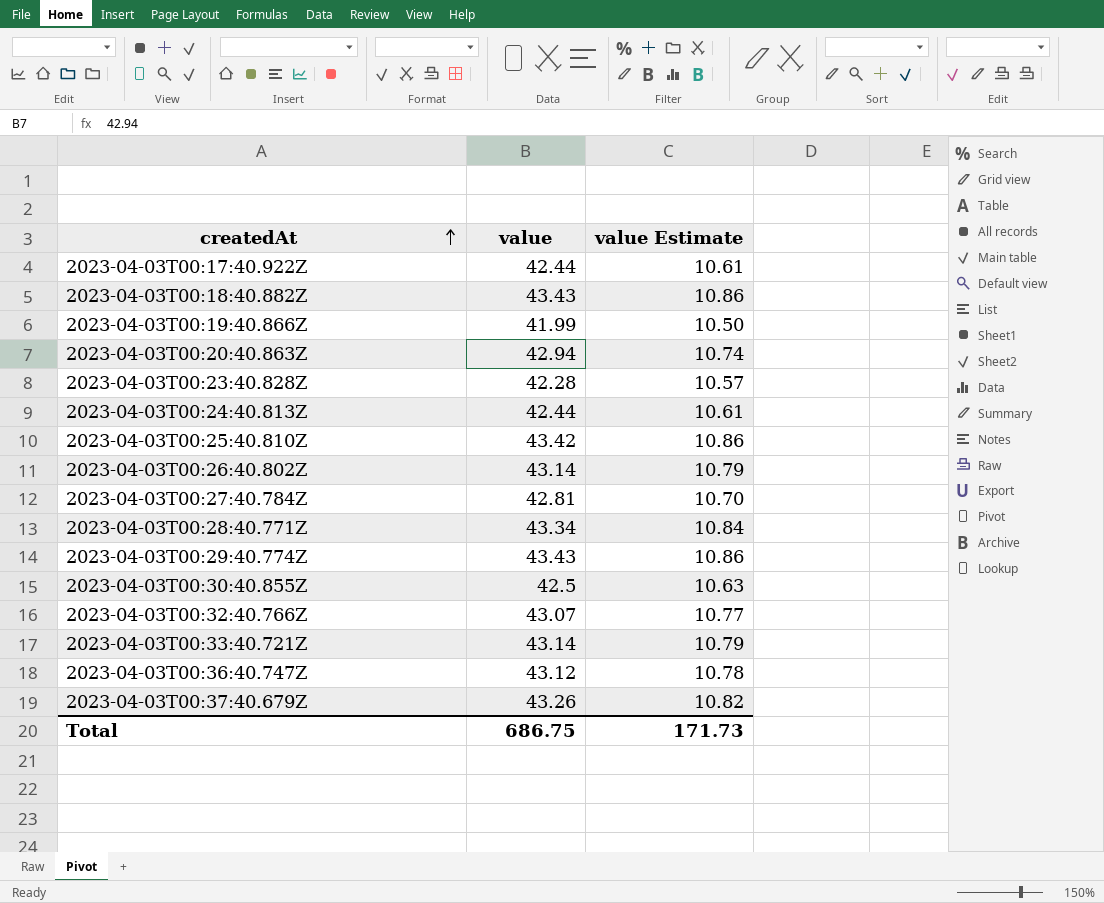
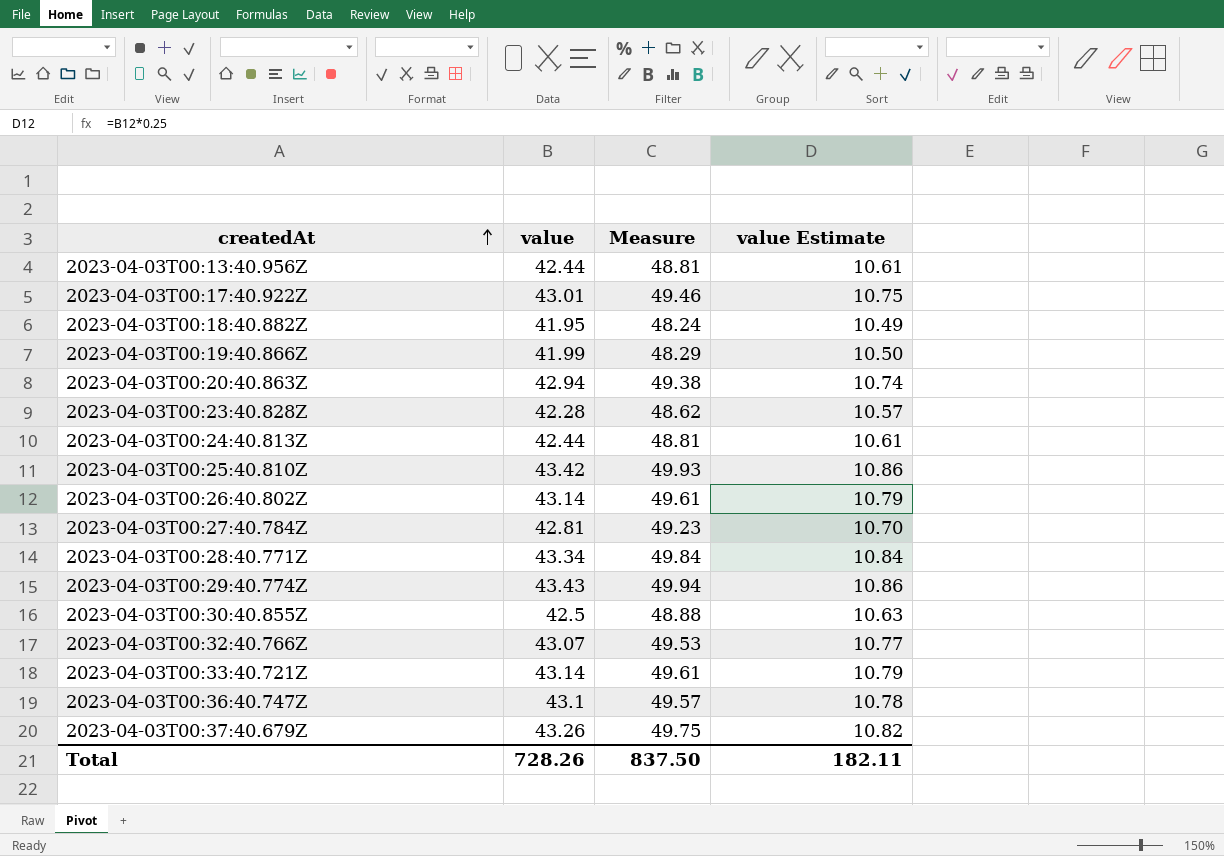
column Measure | formula: none -> [value] * 1.15
row 2023-04-03T00:13:40.956Z: none -> 42.44 | 48.81 | 10.61
2023-04-03T00:17:40.922Z | value: 42.44 -> 43.01
2023-04-03T00:17:40.922Z | value Estimate: 10.61 -> 10.75
2023-04-03T00:18:40.882Z | value: 43.43 -> 41.95
2023-04-03T00:18:40.882Z | value Estimate: 10.86 -> 10.49
2023-04-03T00:36:40.747Z | value: 43.12 -> 43.1
Total | value: 686.75 -> 728.26
Total | value Estimate: 171.73 -> 182.11

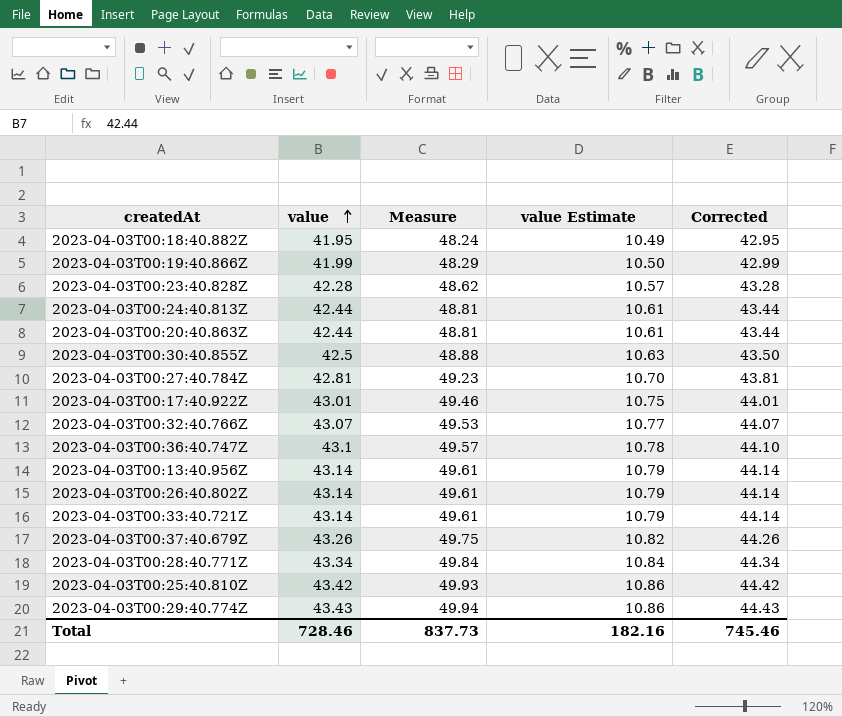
row order: createdAt ascending -> value ascending
column Corrected | formula: none -> [value] + 1
2023-04-03T00:20:40.863Z | value: 42.94 -> 42.44
2023-04-03T00:20:40.863Z | Measure: 49.38 -> 48.81
2023-04-03T00:20:40.863Z | value Estimate: 10.74 -> 10.61
2023-04-03T00:13:40.956Z | value: 42.44 -> 43.14
2023-04-03T00:13:40.956Z | Measure: 48.81 -> 49.61
2023-04-03T00:13:40.956Z | value Estimate: 10.61 -> 10.79
Total | value: 728.26 -> 728.46
Total | Measure: 837.50 -> 837.73
Total | value Estimate: 182.11 -> 182.16

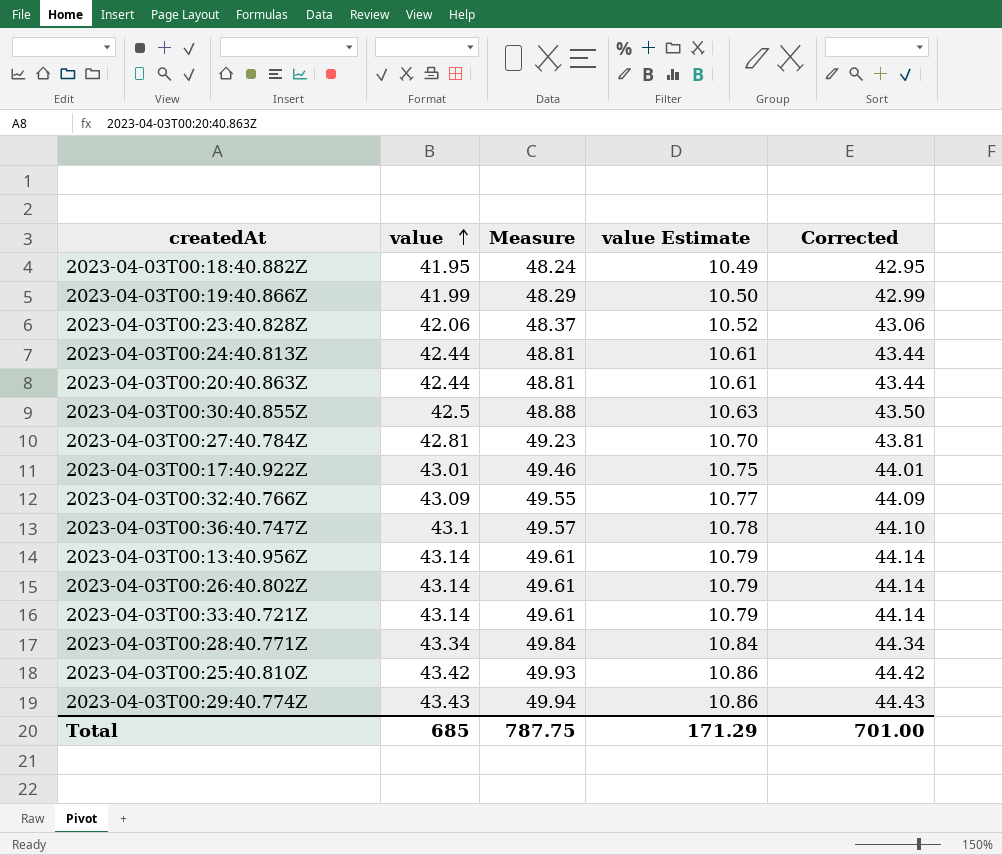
row 2023-04-03T00:37:40.679Z: 43.26 | 49.75 | 10.82 | 44.26 -> none
2023-04-03T00:23:40.828Z | value: 42.28 -> 42.06
2023-04-03T00:23:40.828Z | Measure: 48.62 -> 48.37
2023-04-03T00:23:40.828Z | value Estimate: 10.57 -> 10.52
2023-04-03T00:23:40.828Z | Corrected: 43.28 -> 43.06
2023-04-03T00:32:40.766Z | value: 43.07 -> 43.09
2023-04-03T00:32:40.766Z | Measure: 49.53 -> 49.55
2023-04-03T00:32:40.766Z | Corrected: 44.07 -> 44.09
Total | value: 728.46 -> 685
Total | Measure: 837.73 -> 787.75
Total | value Estimate: 182.16 -> 171.29
Total | Corrected: 745.46 -> 701.00

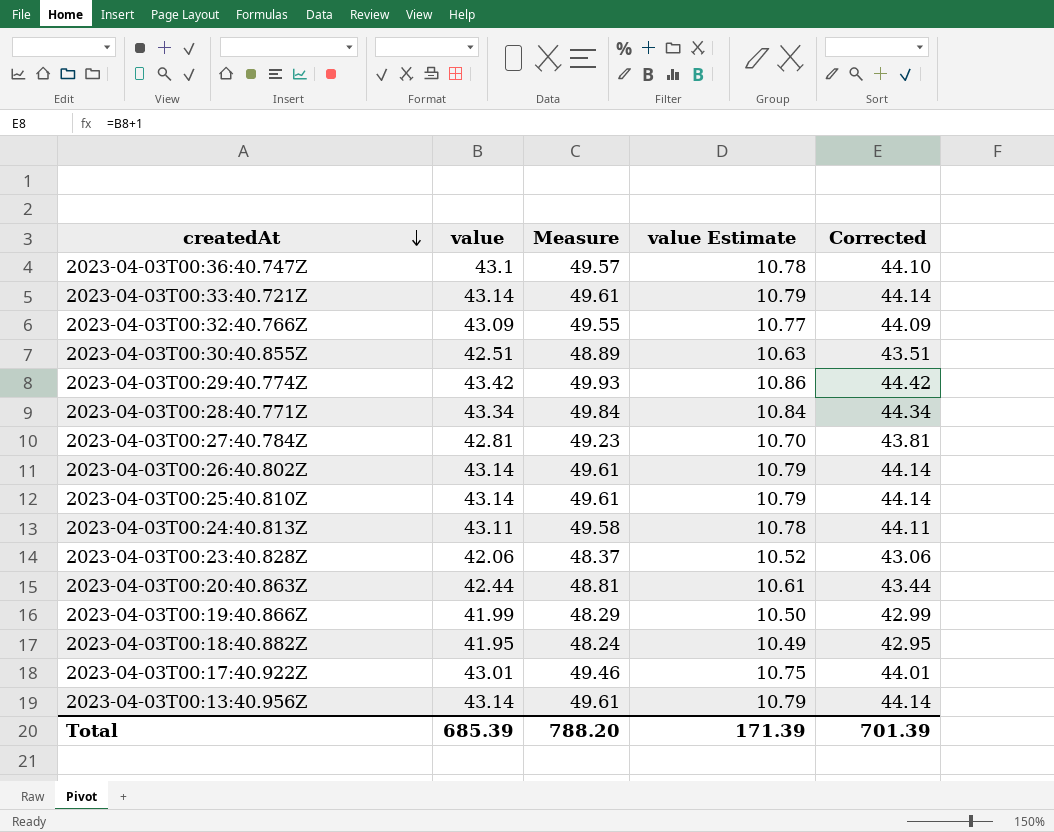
row order: value ascending -> createdAt descending
2023-04-03T00:30:40.855Z | value: 42.5 -> 42.51
2023-04-03T00:30:40.855Z | Measure: 48.88 -> 48.89
2023-04-03T00:30:40.855Z | Corrected: 43.50 -> 43.51
2023-04-03T00:29:40.774Z | value: 43.43 -> 43.42
2023-04-03T00:29:40.774Z | Measure: 49.94 -> 49.93
2023-04-03T00:29:40.774Z | Corrected: 44.43 -> 44.42
2023-04-03T00:25:40.810Z | value: 43.42 -> 43.14
2023-04-03T00:25:40.810Z | Measure: 49.93 -> 49.61
2023-04-03T00:25:40.810Z | value Estimate: 10.86 -> 10.79
2023-04-03T00:25:40.810Z | Corrected: 44.42 -> 44.14
2023-04-03T00:24:40.813Z | value: 42.44 -> 43.11
2023-04-03T00:24:40.813Z | Measure: 48.81 -> 49.58
2023-04-03T00:24:40.813Z | value Estimate: 10.61 -> 10.78
2023-04-03T00:24:40.813Z | Corrected: 43.44 -> 44.11
Total | value: 685 -> 685.39
Total | Measure: 787.75 -> 788.20
Total | value Estimate: 171.29 -> 171.39
Total | Corrected: 701.00 -> 701.39

